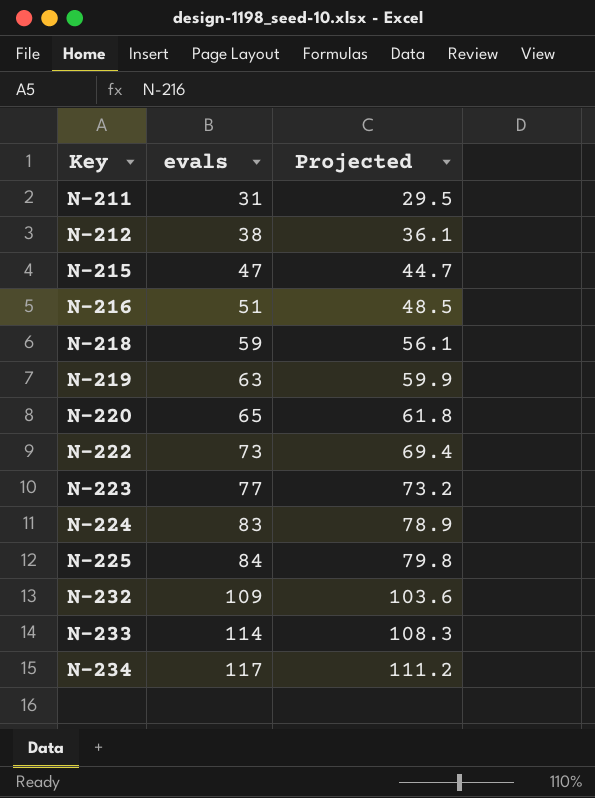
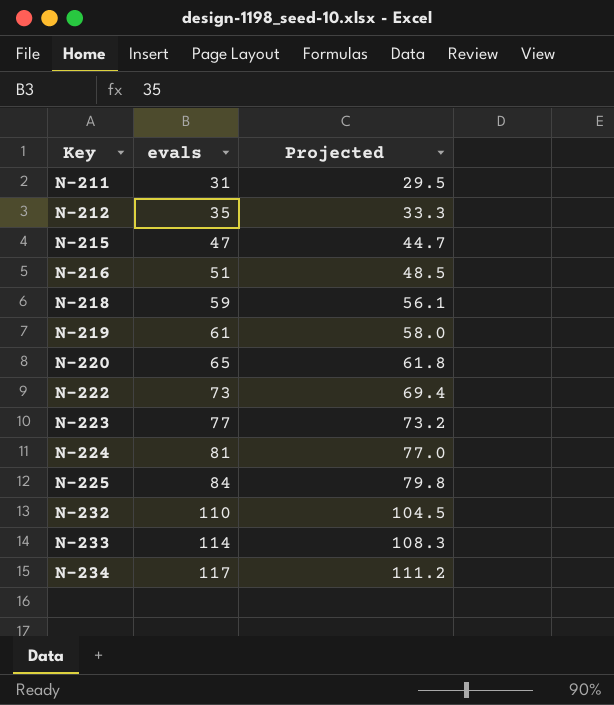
N-212 | evals: 38 -> 35
N-212 | Projected: 36.1 -> 33.3
N-219 | evals: 63 -> 61
N-219 | Projected: 59.9 -> 58.0
N-224 | evals: 83 -> 81
N-224 | Projected: 78.9 -> 77.0
N-232 | evals: 109 -> 110
N-232 | Projected: 103.6 -> 104.5

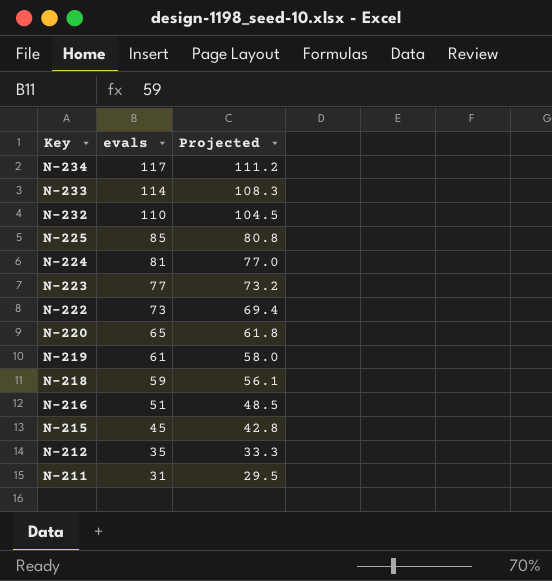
row order: Key ascending -> Key descending
N-225 | evals: 84 -> 85
N-225 | Projected: 79.8 -> 80.8
N-215 | evals: 47 -> 45
N-215 | Projected: 44.7 -> 42.8

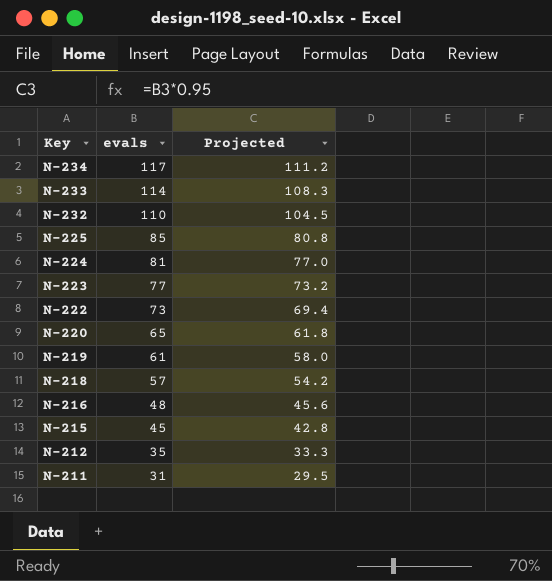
N-218 | evals: 59 -> 57
N-218 | Projected: 56.1 -> 54.2
N-216 | evals: 51 -> 48
N-216 | Projected: 48.5 -> 45.6

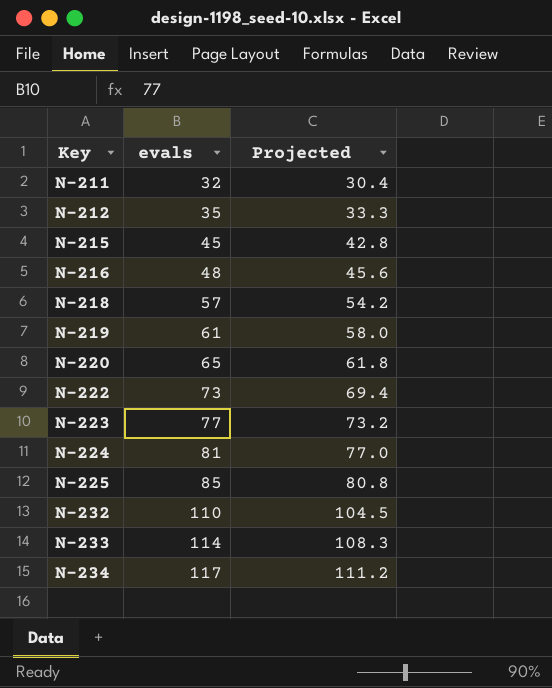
row order: Key descending -> Key ascending
N-211 | evals: 31 -> 32
N-211 | Projected: 29.5 -> 30.4

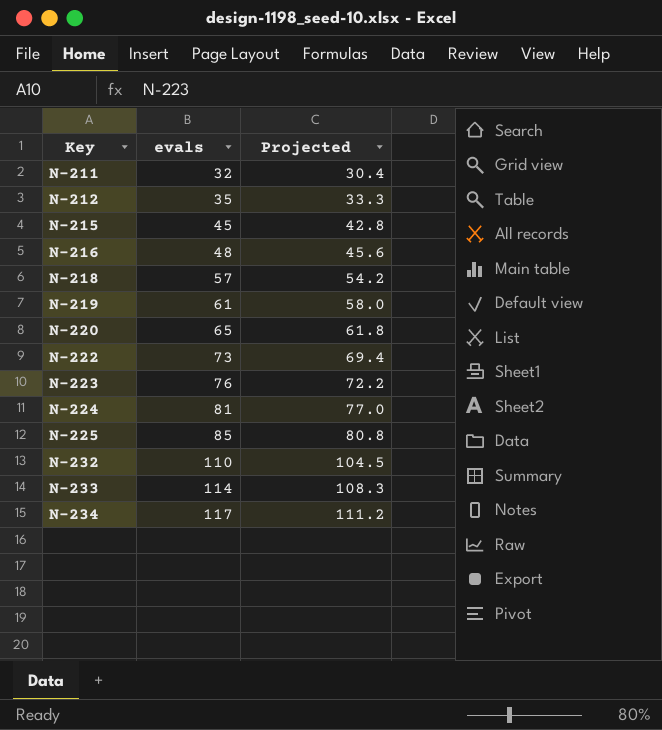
N-223 | evals: 77 -> 76
N-223 | Projected: 73.2 -> 72.2

